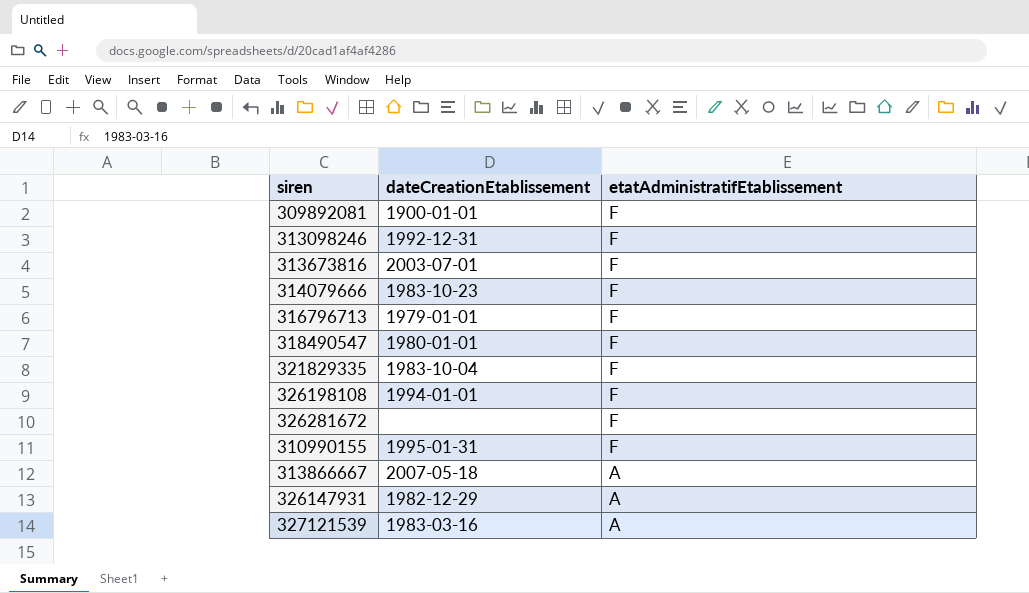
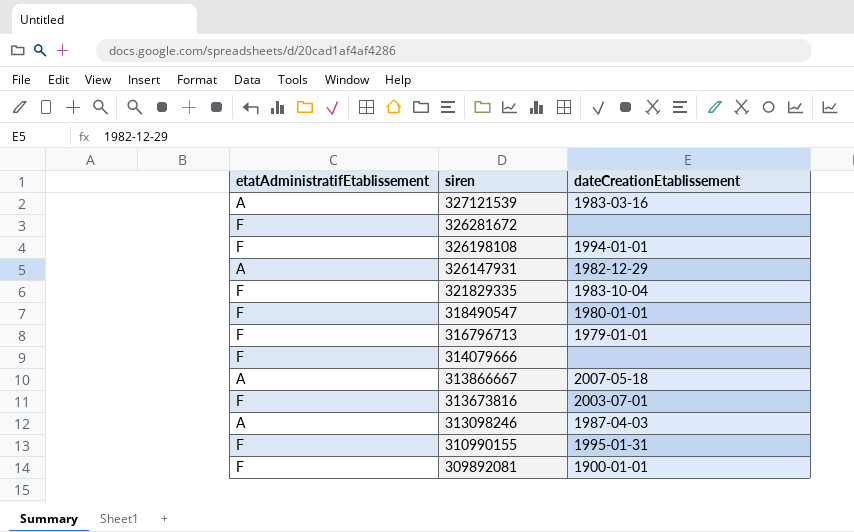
row order: etatAdministratifEtablissement descending -> siren descending
column etatAdministratifEtablissement | position: 3 -> 1
314079666 | dateCreationEtablissement: 1983-10-23 -> none
313098246 | etatAdministratifEtablissement: F -> A
313098246 | dateCreationEtablissement: 1992-12-31 -> 1987-04-03

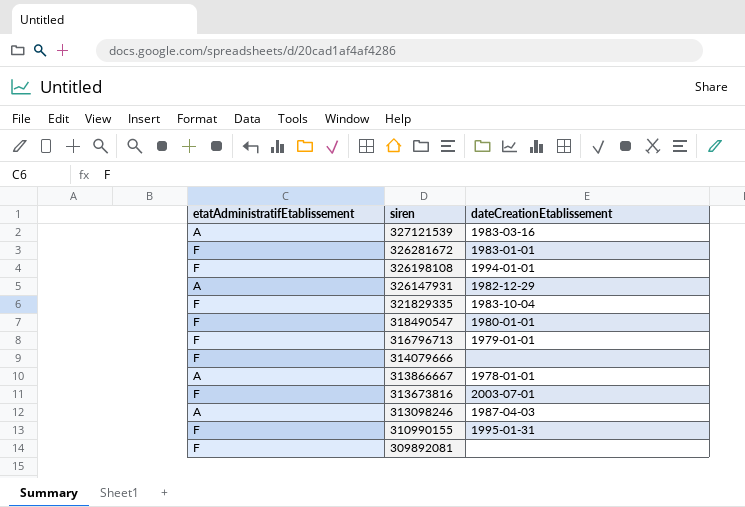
326281672 | dateCreationEtablissement: none -> 1983-01-01
313866667 | dateCreationEtablissement: 2007-05-18 -> 1978-01-01
309892081 | dateCreationEtablissement: 1900-01-01 -> none

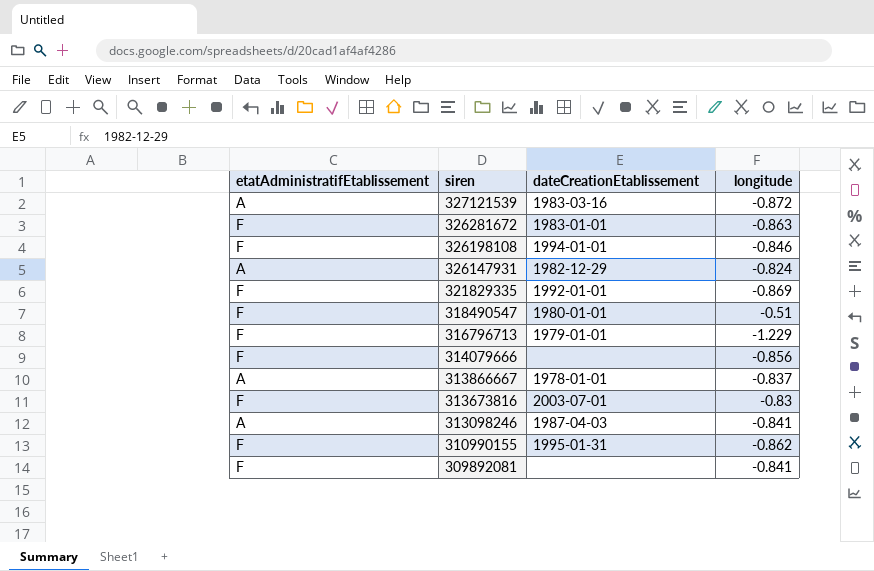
column longitude | position: none -> 4
321829335 | dateCreationEtablissement: 1983-10-04 -> 1992-01-01

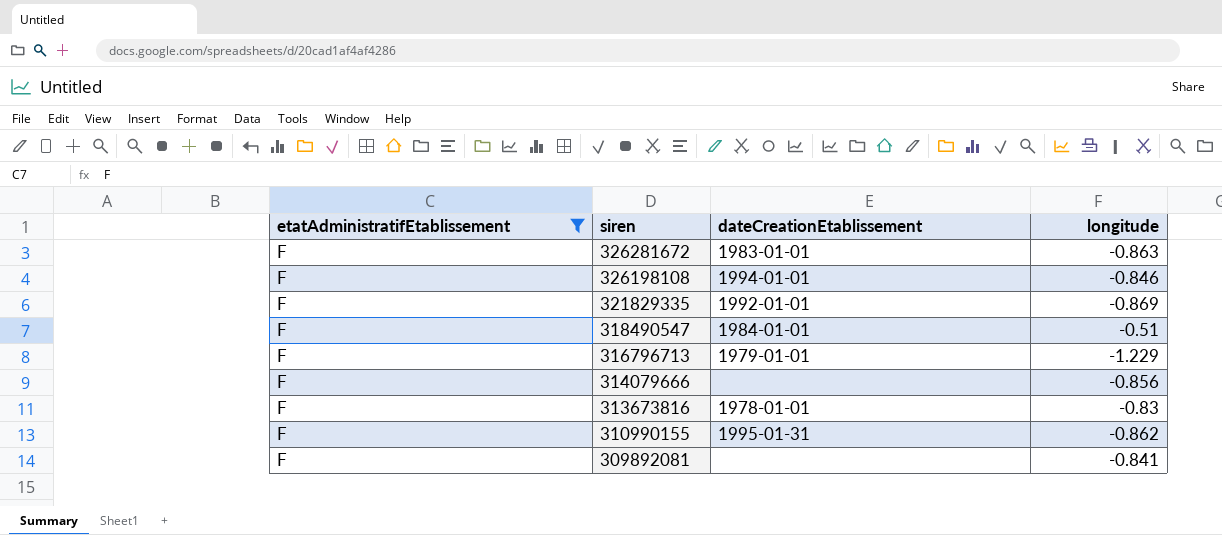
filter: none -> etatAdministratifEtablissement = F
318490547 | dateCreationEtablissement: 1980-01-01 -> 1984-01-01
313673816 | dateCreationEtablissement: 2003-07-01 -> 1978-01-01

